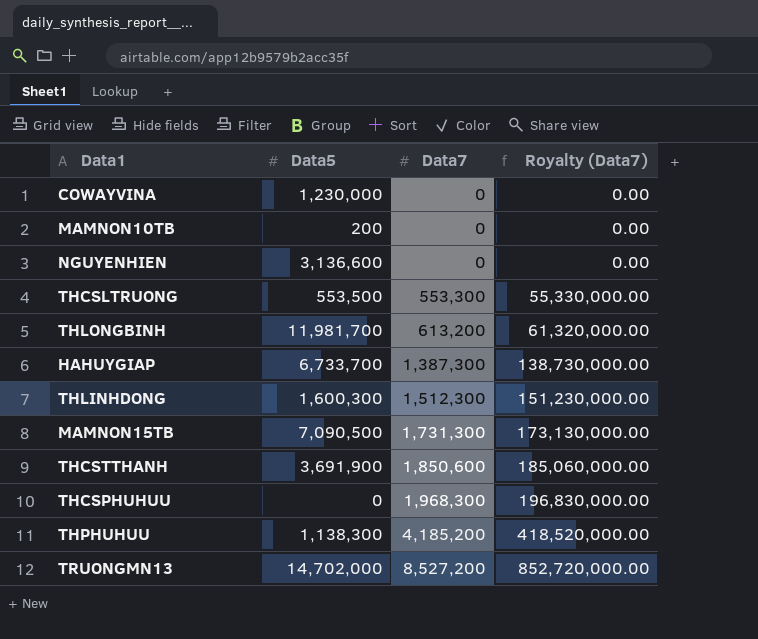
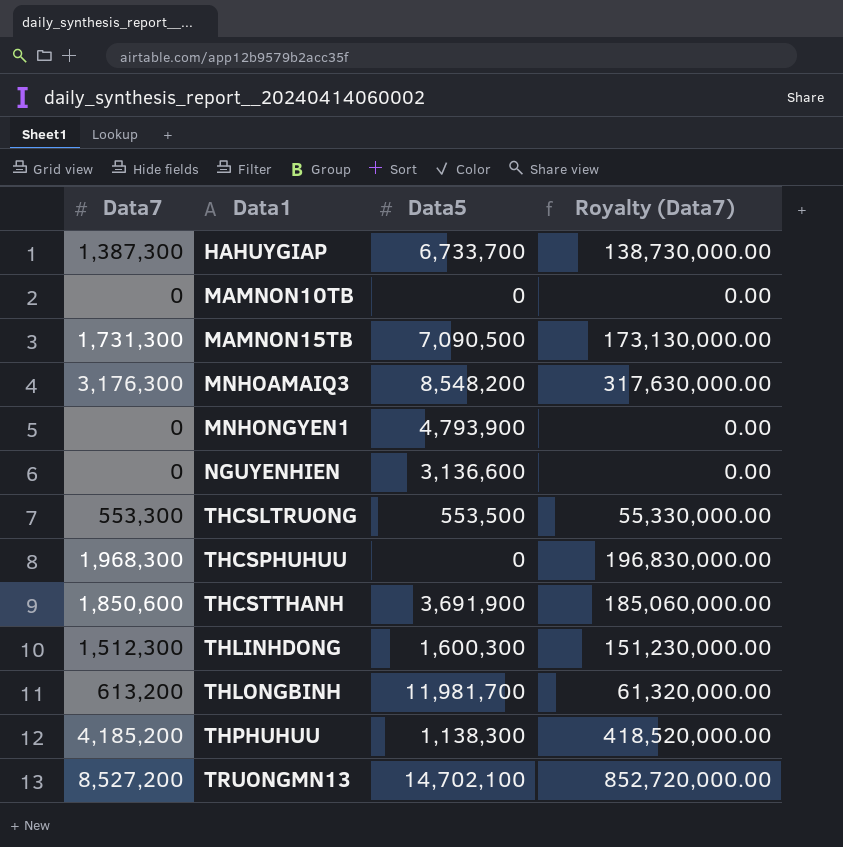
row order: Data7 ascending -> Data1 ascending
column Data7 | position: 3 -> 1
row COWAYVINA: 1,230,000 | 0 | 0.00 -> none
MAMNON10TB | Data5: 200 -> 0
row MNHOAMAIQ3: none -> 3,176,300 | 8,548,200 | 317,630,000.00
row MNHONGYEN1: none -> 0 | 4,793,900 | 0.00
TRUONGMN13 | Data5: 14,702,000 -> 14,702,100

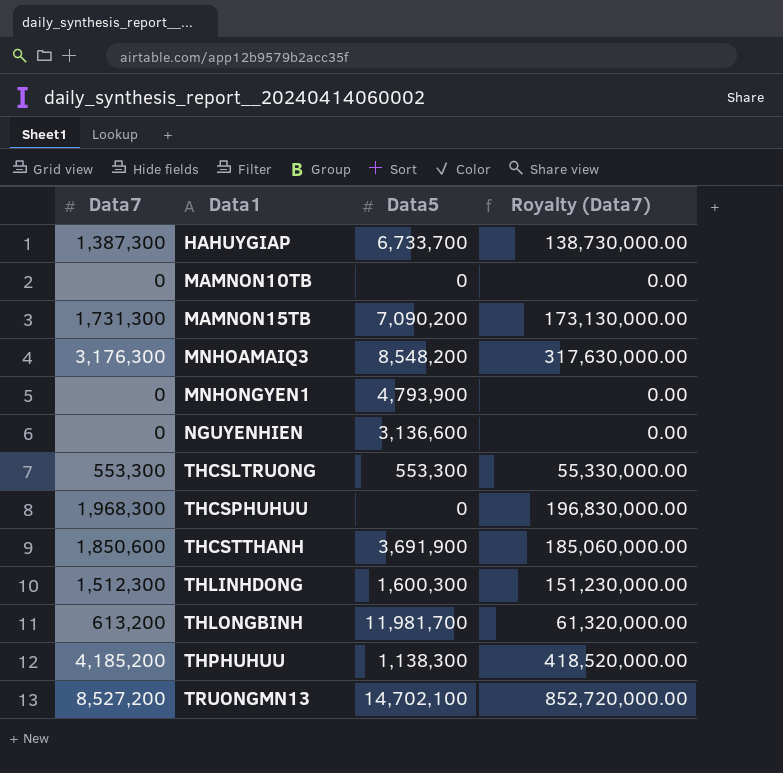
MAMNON15TB | Data5: 7,090,500 -> 7,090,200
THCSLTRUONG | Data5: 553,500 -> 553,300

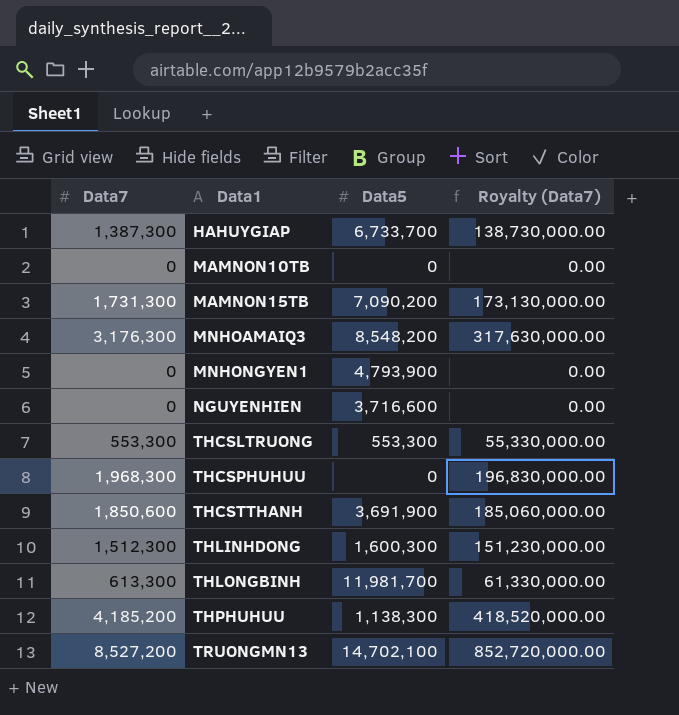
NGUYENHIEN | Data5: 3,136,600 -> 3,716,600
THLONGBINH | Data7: 613,200 -> 613,300
THLONGBINH | Royalty (Data7): 61,320,000.00 -> 61,330,000.00

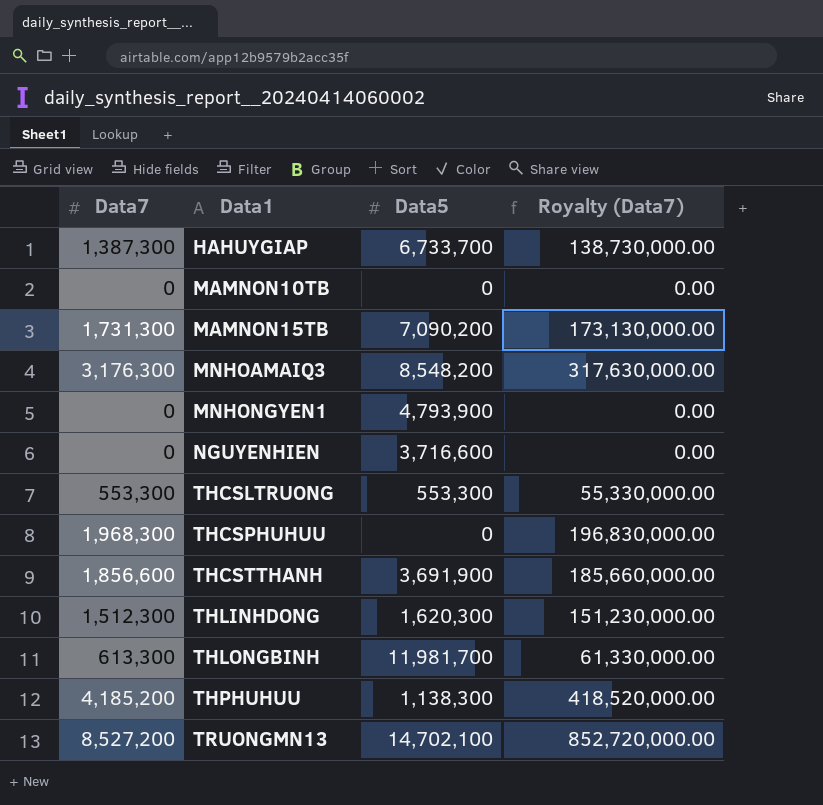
THCSTTHANH | Data7: 1,850,600 -> 1,856,600
THCSTTHANH | Royalty (Data7): 185,060,000.00 -> 185,660,000.00
THLINHDONG | Data5: 1,600,300 -> 1,620,300

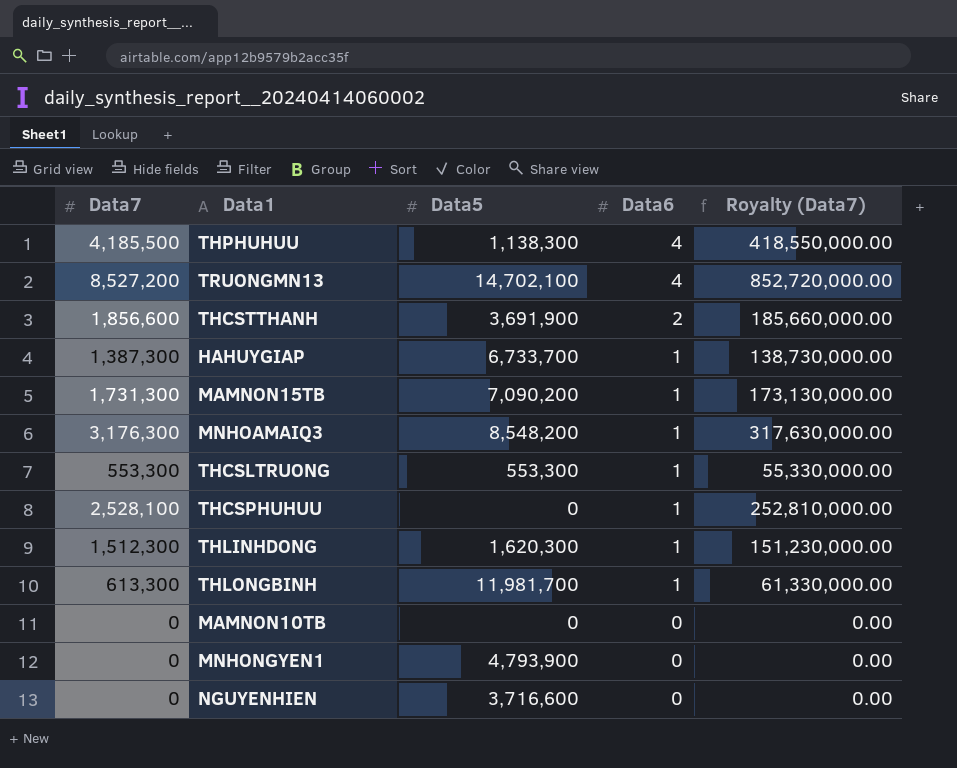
row order: Data1 ascending -> Data6 descending
column Data6 | position: none -> 4
THPHUHUU | Data7: 4,185,200 -> 4,185,500
THPHUHUU | Royalty (Data7): 418,520,000.00 -> 418,550,000.00
THCSPHUHUU | Data7: 1,968,300 -> 2,528,100
THCSPHUHUU | Royalty (Data7): 196,830,000.00 -> 252,810,000.00

